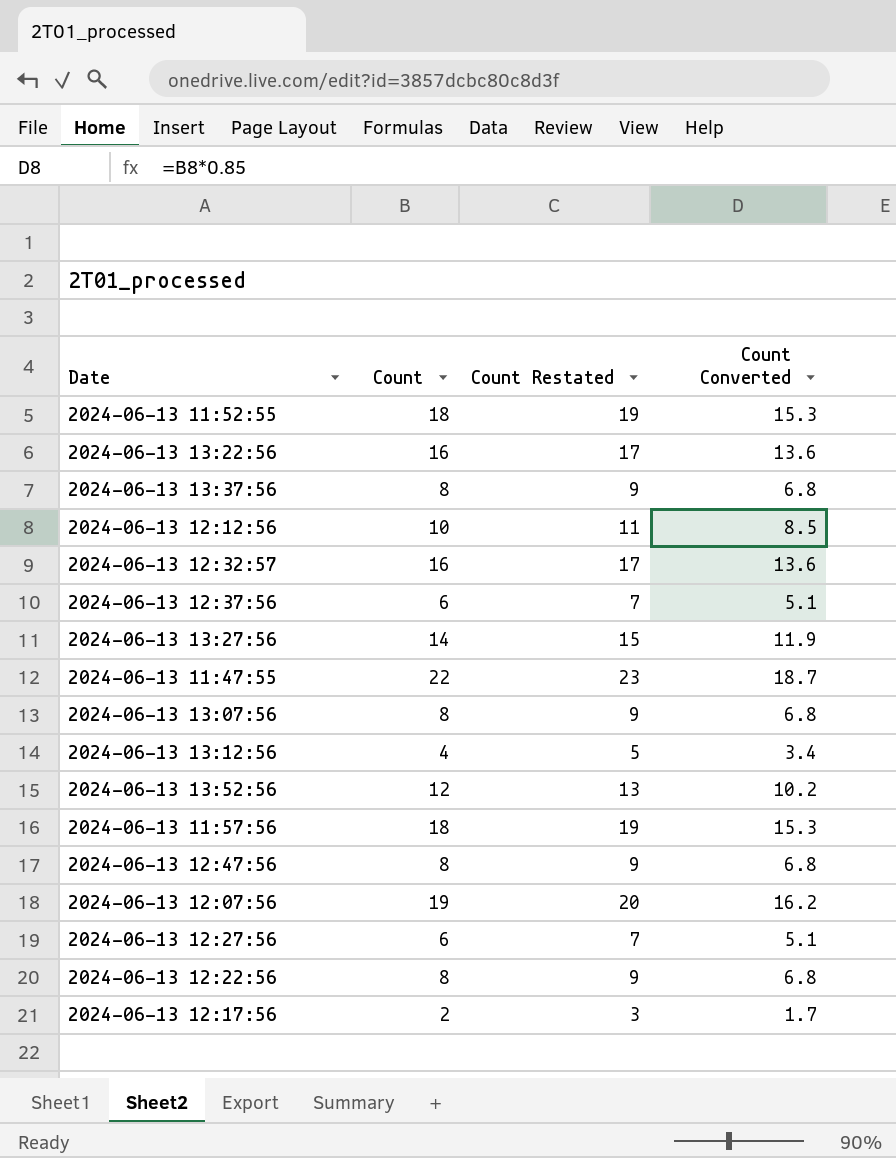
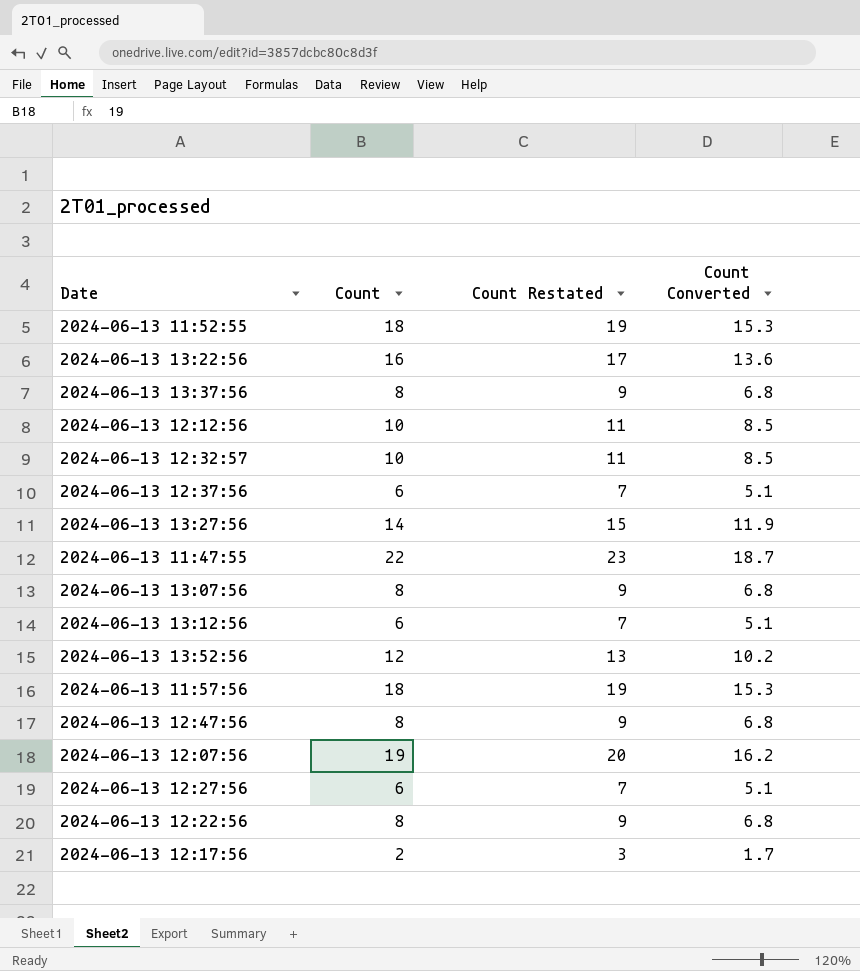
2024-06-13 12:32:57 | Count: 16 -> 10
2024-06-13 12:32:57 | Count Restated: 17 -> 11
2024-06-13 12:32:57 | Count Converted: 13.6 -> 8.5
2024-06-13 13:12:56 | Count: 4 -> 6
2024-06-13 13:12:56 | Count Restated: 5 -> 7
2024-06-13 13:12:56 | Count Converted: 3.4 -> 5.1

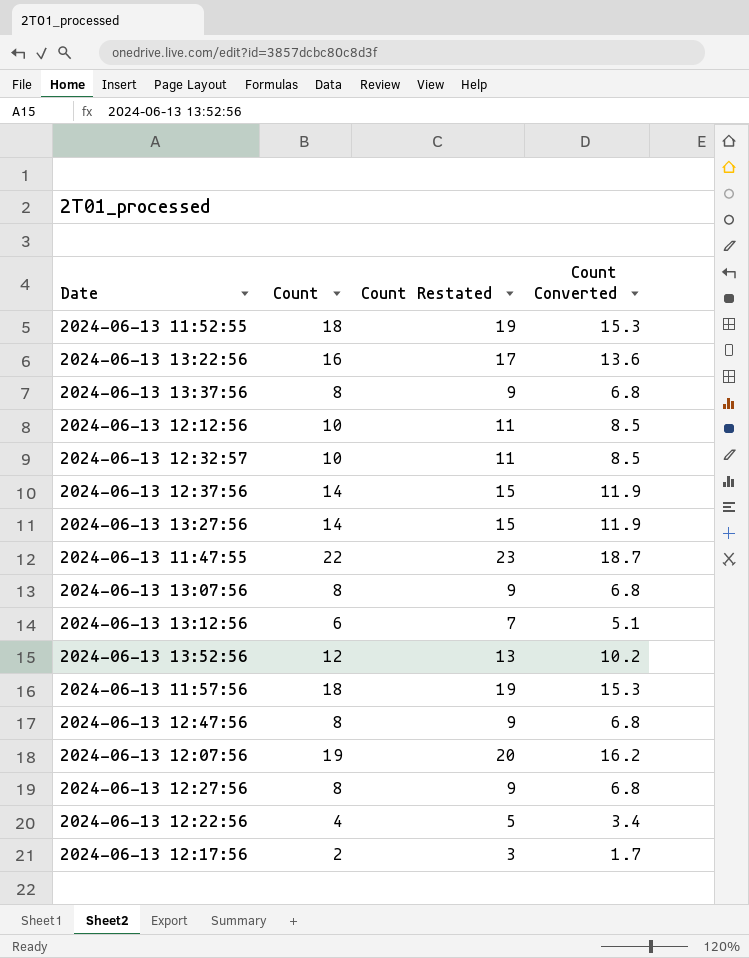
2024-06-13 12:37:56 | Count: 6 -> 14
2024-06-13 12:37:56 | Count Restated: 7 -> 15
2024-06-13 12:37:56 | Count Converted: 5.1 -> 11.9
2024-06-13 12:27:56 | Count: 6 -> 8
2024-06-13 12:27:56 | Count Restated: 7 -> 9
2024-06-13 12:27:56 | Count Converted: 5.1 -> 6.8
2024-06-13 12:22:56 | Count: 8 -> 4
2024-06-13 12:22:56 | Count Restated: 9 -> 5
2024-06-13 12:22:56 | Count Converted: 6.8 -> 3.4

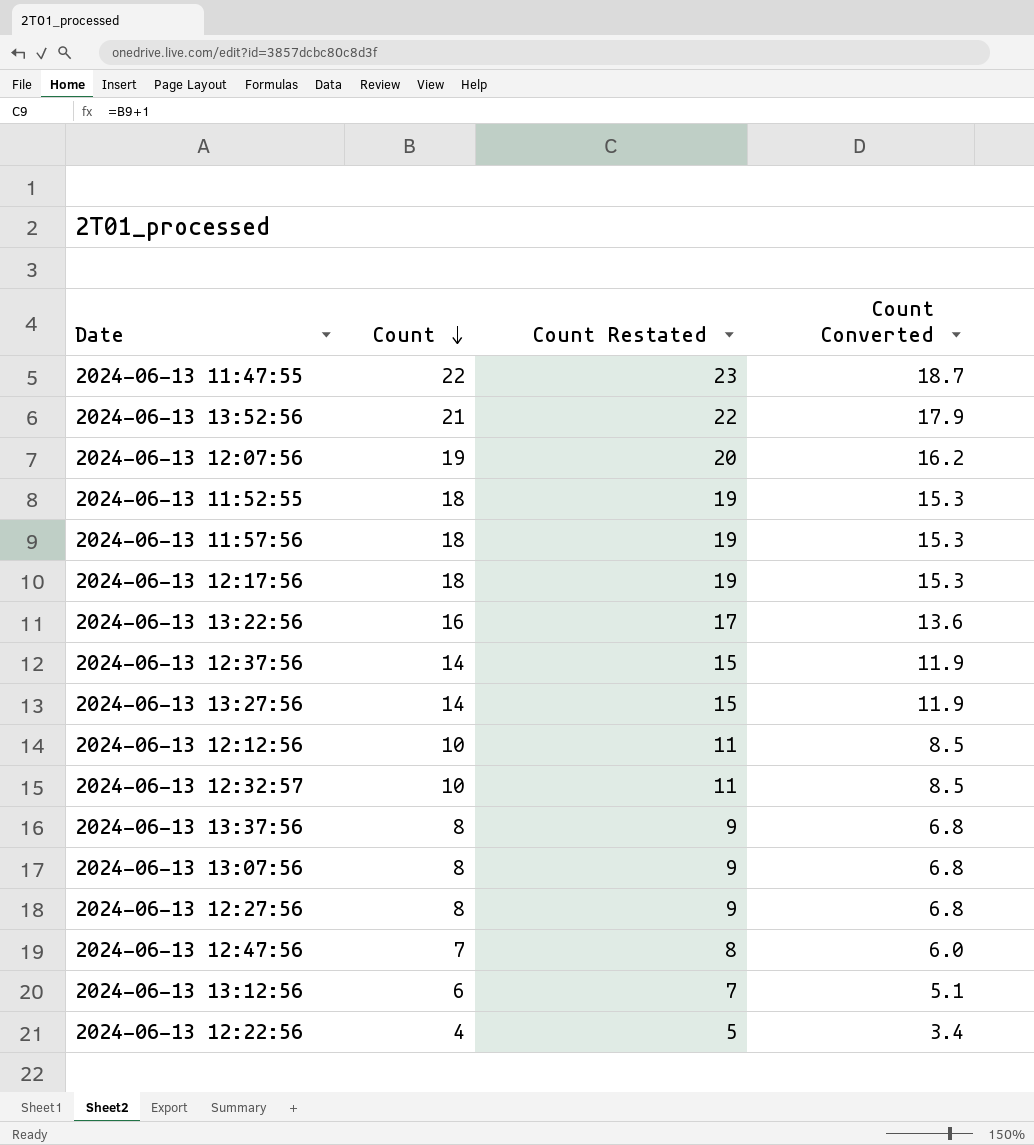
row order: none -> Count descending
2024-06-13 13:52:56 | Count: 12 -> 21
2024-06-13 13:52:56 | Count Restated: 13 -> 22
2024-06-13 13:52:56 | Count Converted: 10.2 -> 17.9
2024-06-13 12:17:56 | Count: 2 -> 18
2024-06-13 12:17:56 | Count Restated: 3 -> 19
2024-06-13 12:17:56 | Count Converted: 1.7 -> 15.3
2024-06-13 12:47:56 | Count: 8 -> 7
2024-06-13 12:47:56 | Count Restated: 9 -> 8
2024-06-13 12:47:56 | Count Converted: 6.8 -> 6.0

